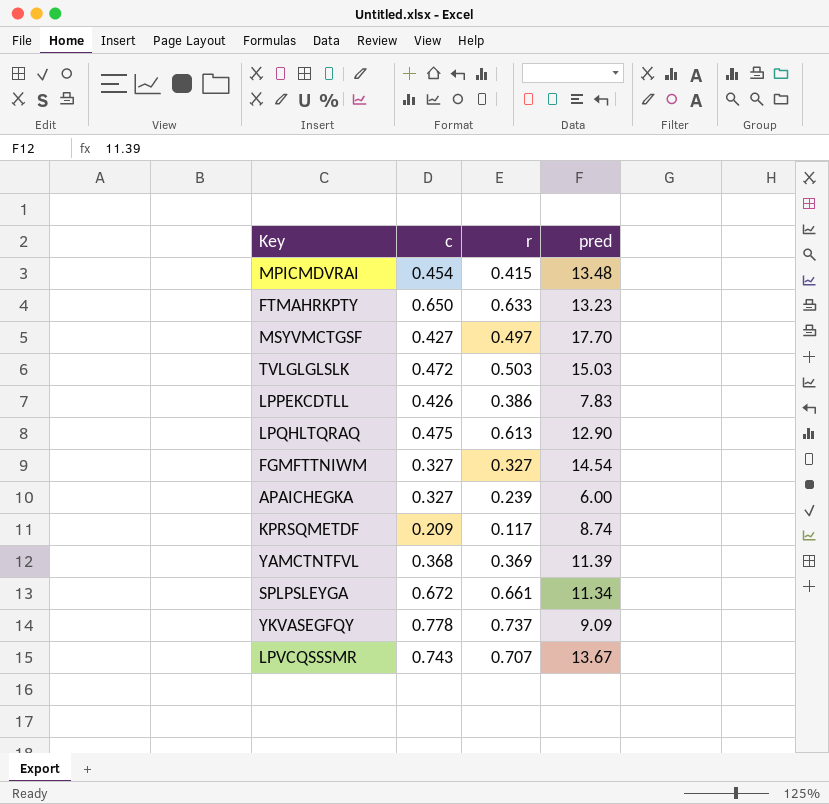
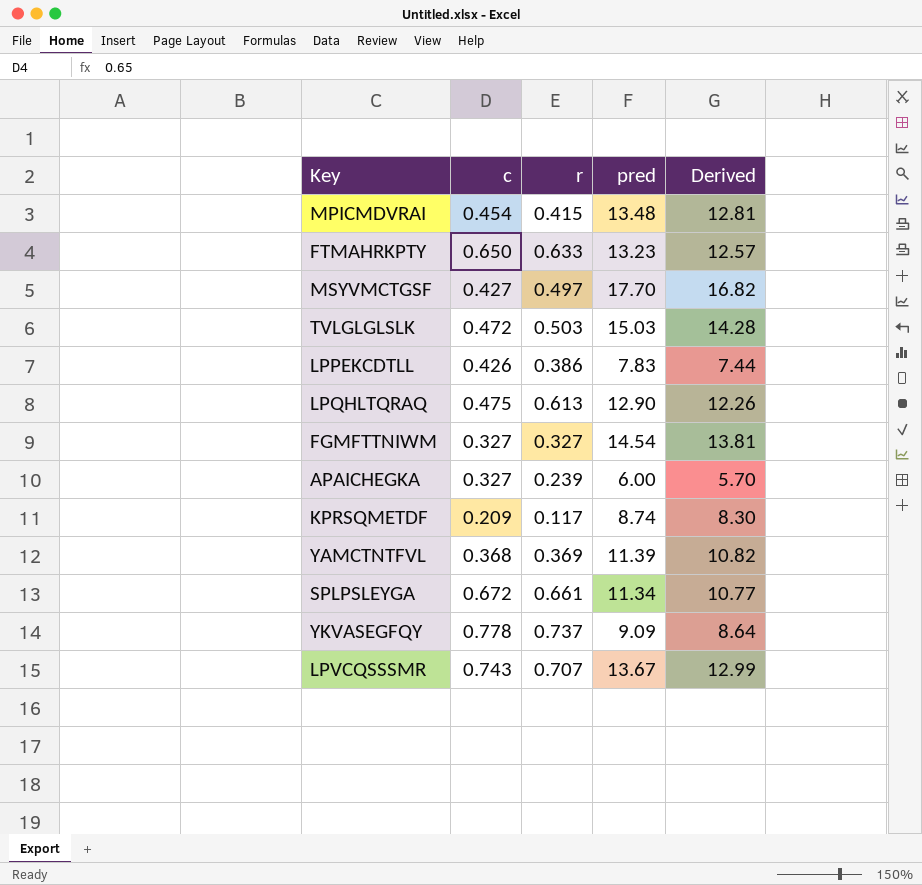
column Derived | formula: none -> [pred] * 0.95

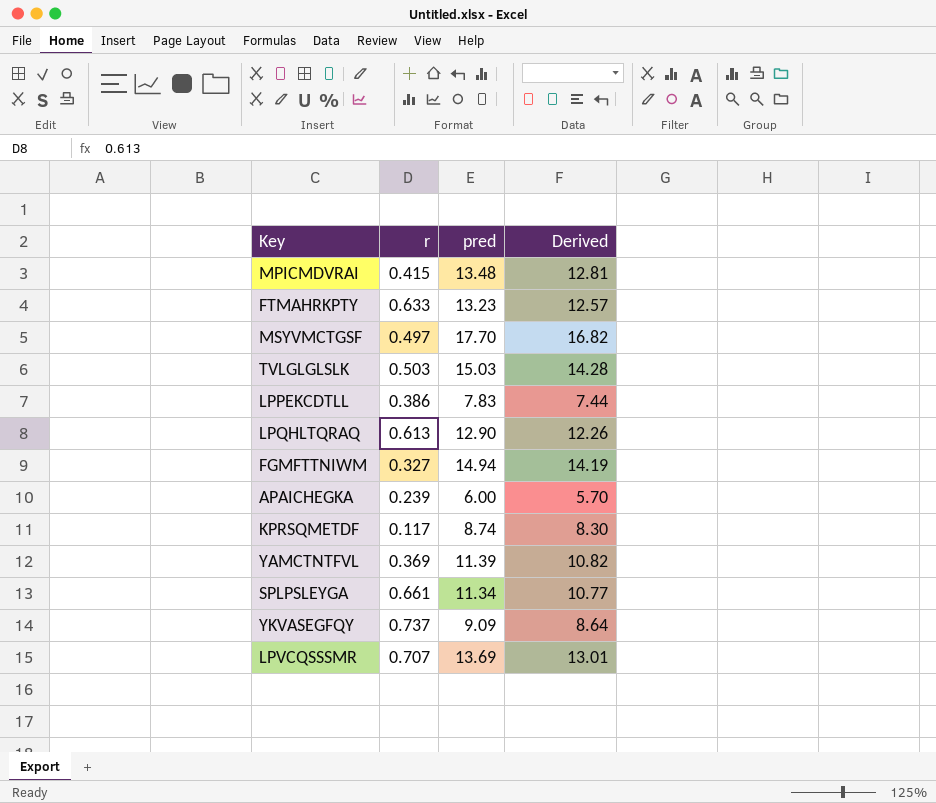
column c | position: 2 -> none
FGMFTTNIWM | pred: 14.54 -> 14.94
FGMFTTNIWM | Derived: 13.81 -> 14.19
LPVCQSSSMR | pred: 13.67 -> 13.69
LPVCQSSSMR | Derived: 12.99 -> 13.01

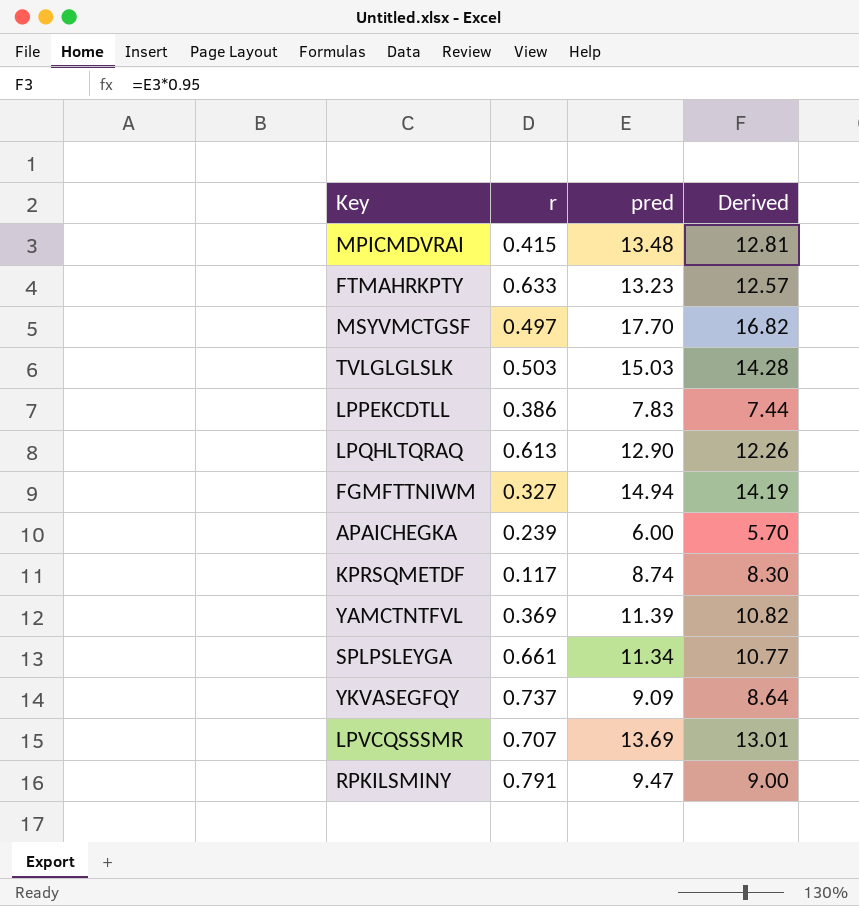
row RPKILSMINY: none -> 0.791 | 9.47 | 9.00

